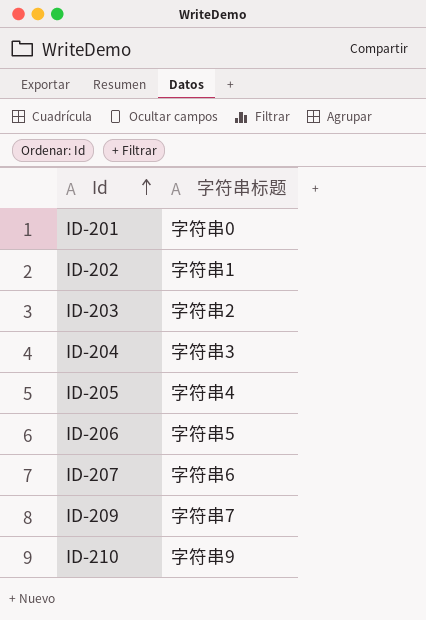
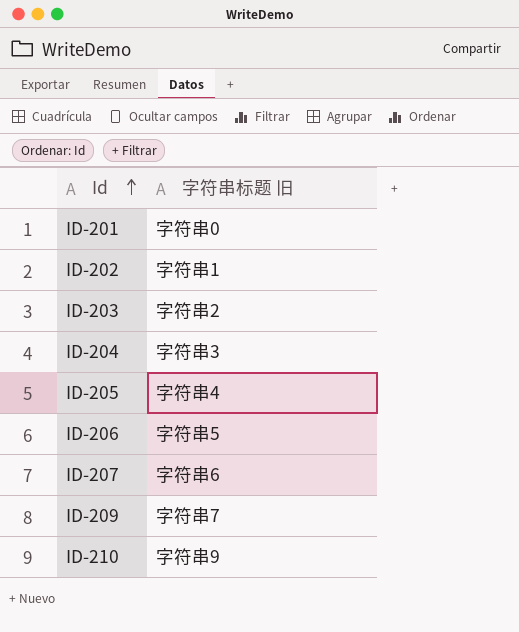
column name: 字符串标题 -> 字符串标题 旧

